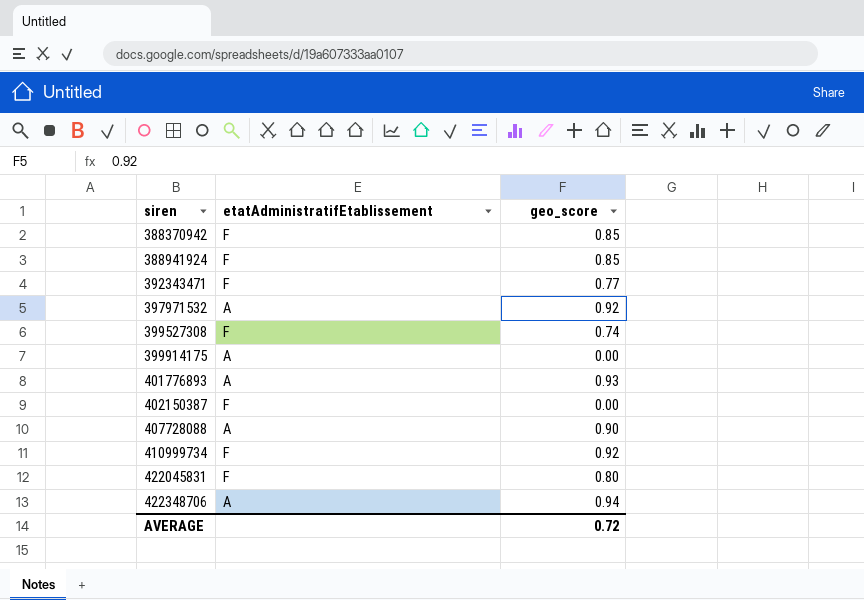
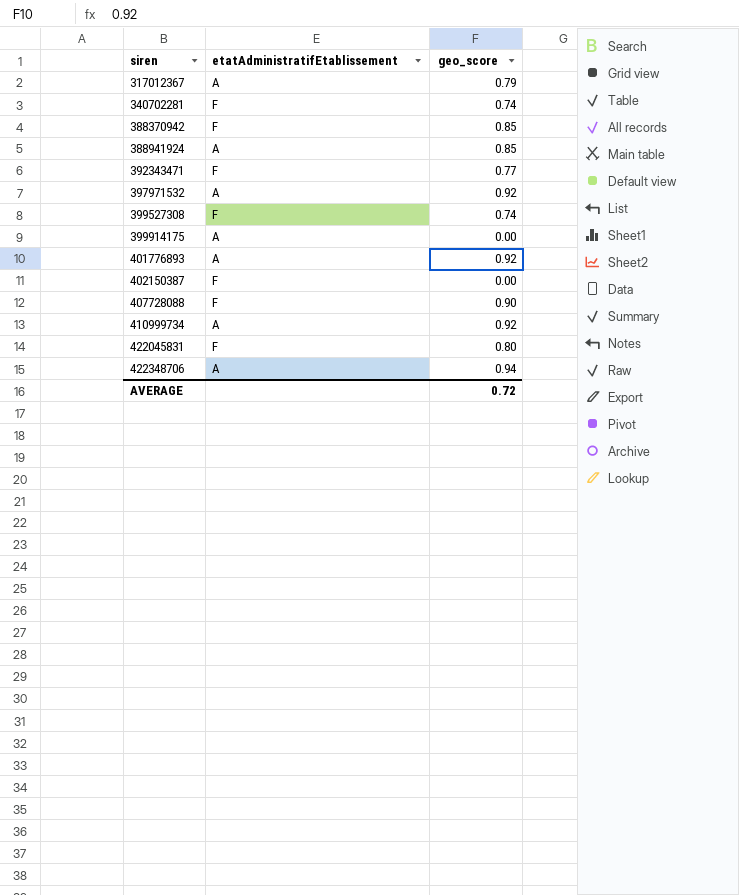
row 317012367: none -> A | 0.79
row 340702281: none -> F | 0.74
388941924 | etatAdministratifEtablissement: F -> A
401776893 | geo_score: 0.93 -> 0.92
407728088 | etatAdministratifEtablissement: A -> F
410999734 | etatAdministratifEtablissement: F -> A

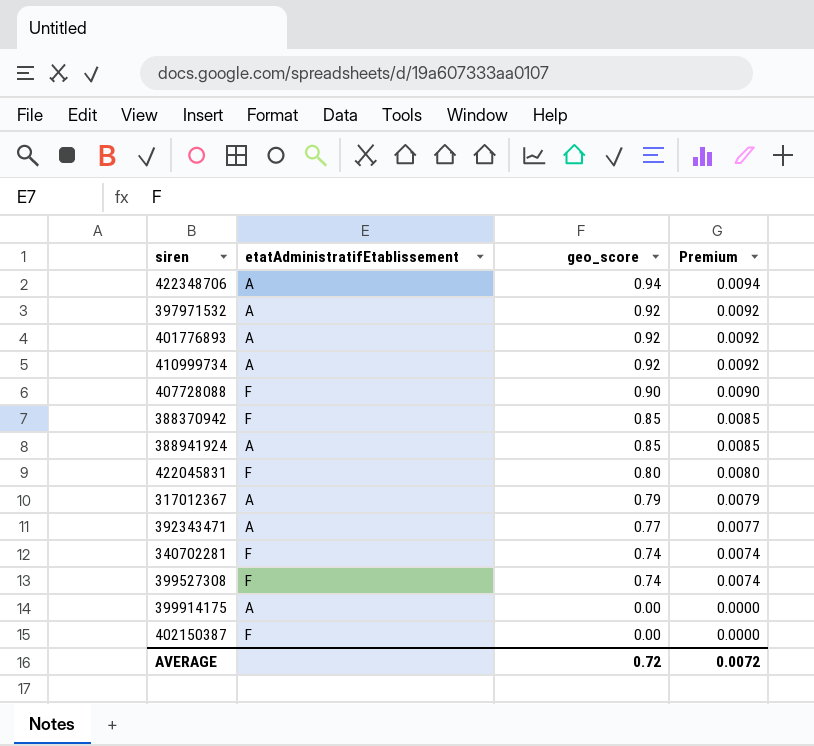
row order: siren ascending -> geo_score descending
column Premium | formula: none -> [geo_score] * 0.01
392343471 | etatAdministratifEtablissement: F -> A

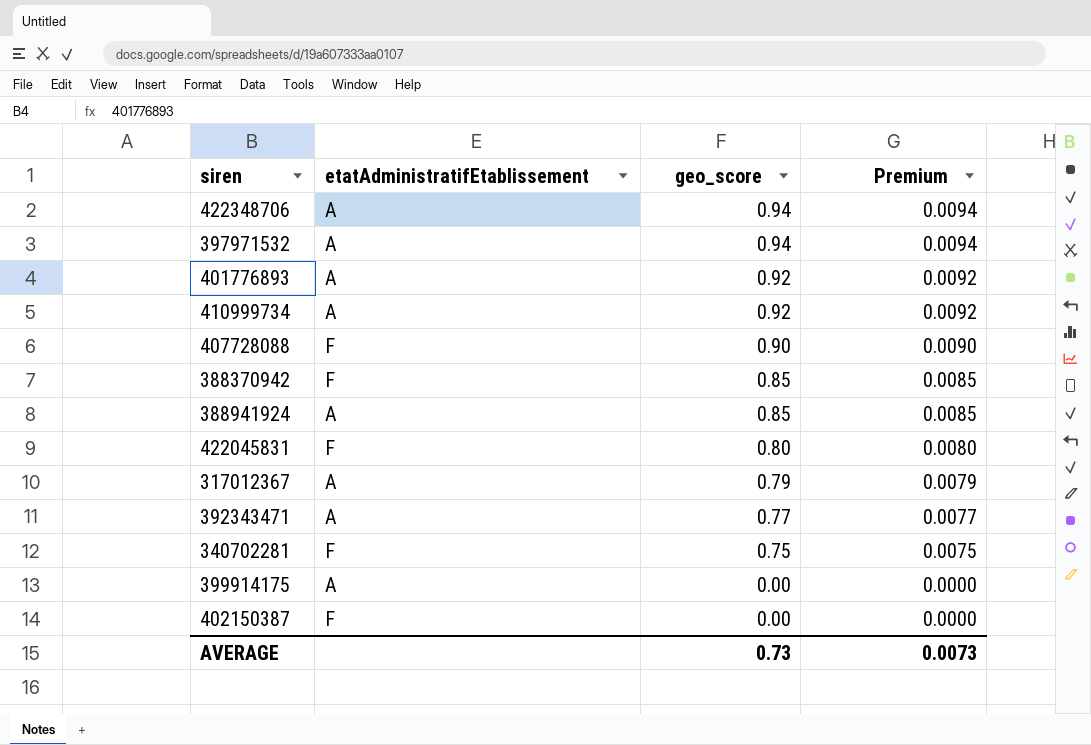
row 399527308: F | 0.74 | 0.0074 -> none
397971532 | geo_score: 0.92 -> 0.94
397971532 | Premium: 0.0092 -> 0.0094
340702281 | geo_score: 0.74 -> 0.75
340702281 | Premium: 0.0074 -> 0.0075
AVERAGE | geo_score: 0.72 -> 0.73
AVERAGE | Premium: 0.0072 -> 0.0073

